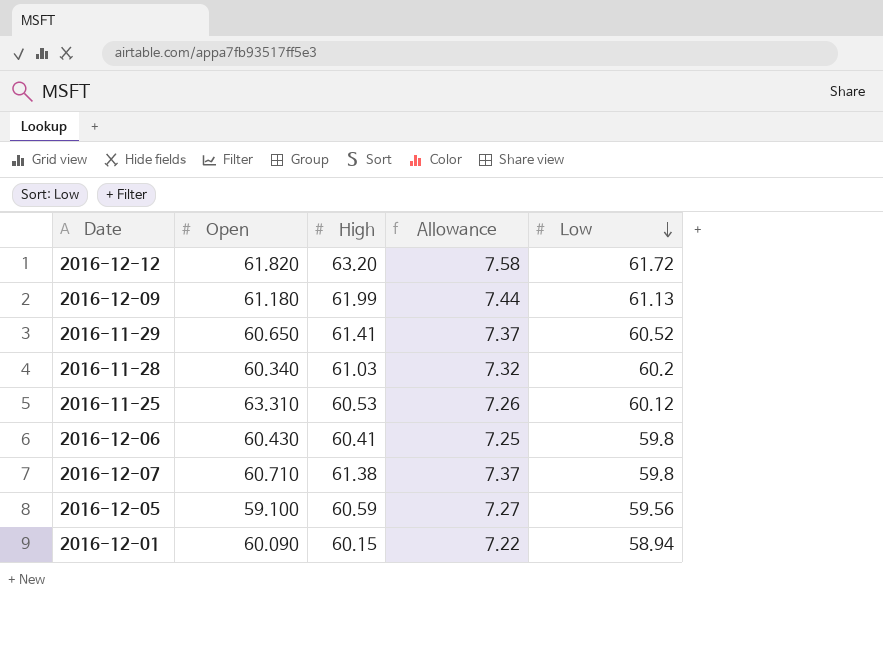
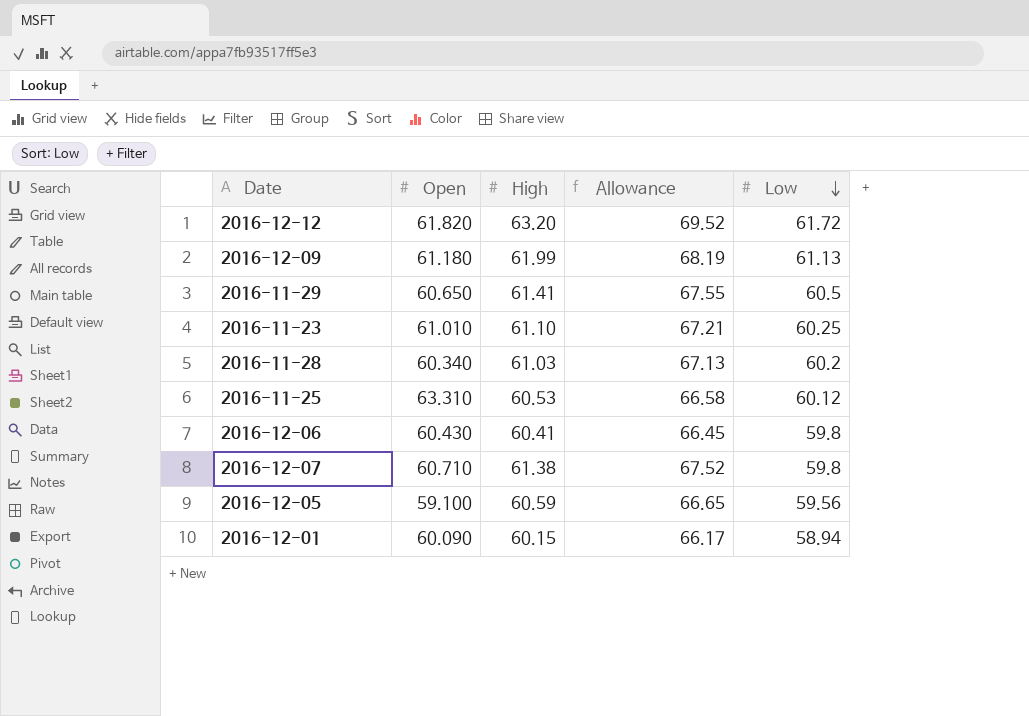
column Allowance | formula: [High] * 0.12 -> [High] * 1.1
2016-11-29 | Low: 60.52 -> 60.5
row 2016-11-23: none -> 61.010 | 61.10 | 67.21 | 60.25

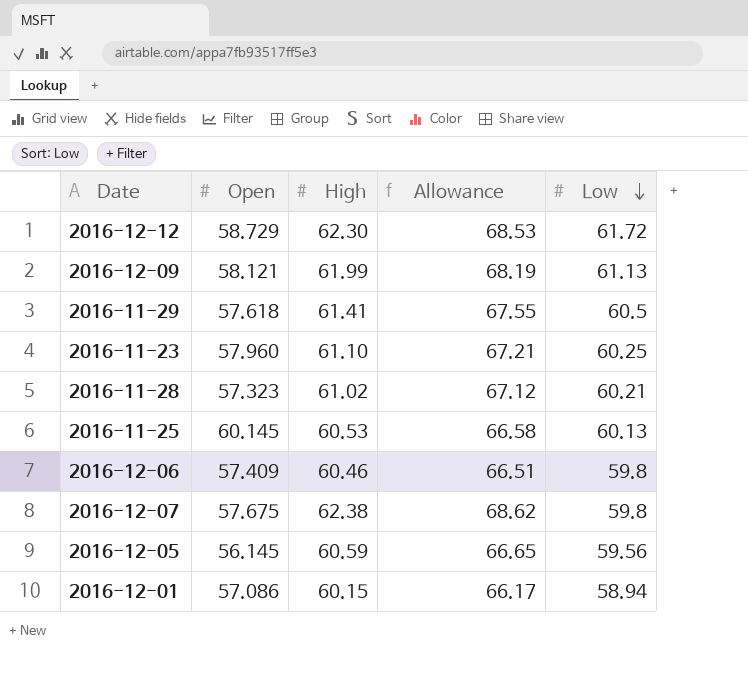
2016-12-12 | Open: 61.820 -> 58.729
2016-12-12 | High: 63.20 -> 62.30
2016-12-12 | Allowance: 69.52 -> 68.53
2016-12-09 | Open: 61.180 -> 58.121
2016-11-29 | Open: 60.650 -> 57.618
2016-11-23 | Open: 61.010 -> 57.960
2016-11-28 | Open: 60.340 -> 57.323
2016-11-28 | High: 61.03 -> 61.02
2016-11-28 | Allowance: 67.13 -> 67.12
2016-11-28 | Low: 60.2 -> 60.21
2016-11-25 | Open: 63.310 -> 60.145
2016-11-25 | Low: 60.12 -> 60.13
2016-12-06 | Open: 60.430 -> 57.409
2016-12-06 | High: 60.41 -> 60.46
2016-12-06 | Allowance: 66.45 -> 66.51
2016-12-07 | Open: 60.710 -> 57.675
2016-12-07 | High: 61.38 -> 62.38
2016-12-07 | Allowance: 67.52 -> 68.62
2016-12-05 | Open: 59.100 -> 56.145
2016-12-01 | Open: 60.090 -> 57.086

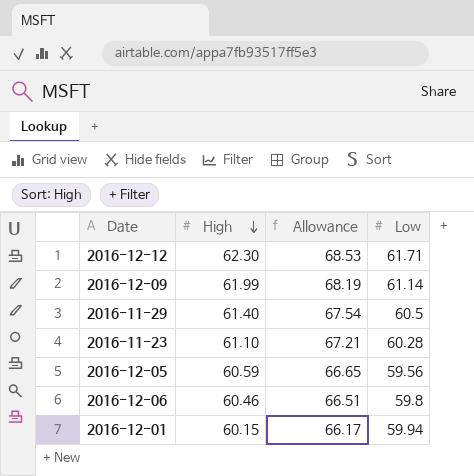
row order: Low descending -> High descending
column Open | position: 2 -> none
row 2016-11-28: 57.323 | 61.02 | 67.12 | 60.21 -> none
row 2016-11-25: 60.145 | 60.53 | 66.58 | 60.13 -> none
row 2016-12-07: 57.675 | 62.38 | 68.62 | 59.8 -> none
2016-12-12 | Low: 61.72 -> 61.71
2016-12-09 | Low: 61.13 -> 61.14
2016-11-29 | High: 61.41 -> 61.40
2016-11-29 | Allowance: 67.55 -> 67.54
2016-11-23 | Low: 60.25 -> 60.28
2016-12-01 | Low: 58.94 -> 59.94

